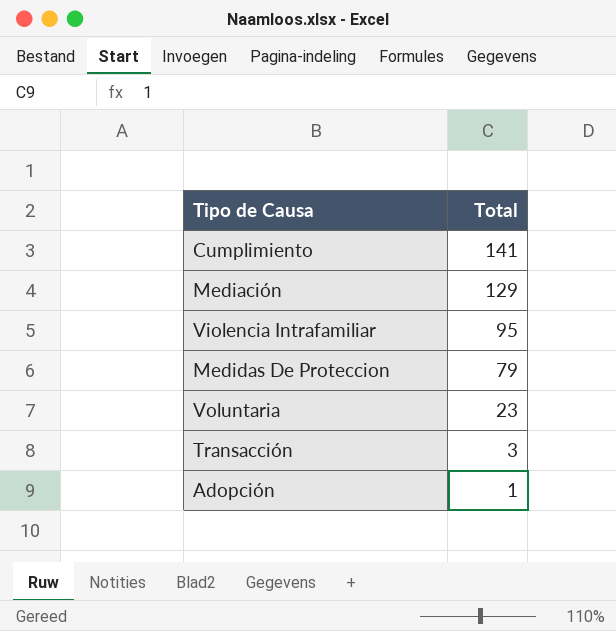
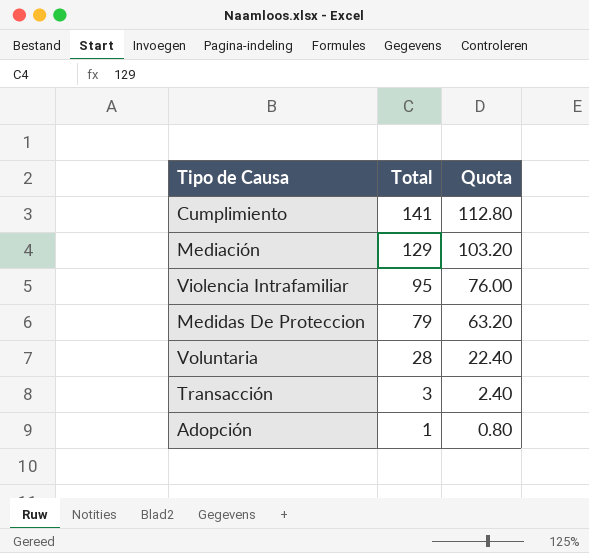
column Quota | formula: none -> [Total] * 0.8
Voluntaria | Total: 23 -> 28

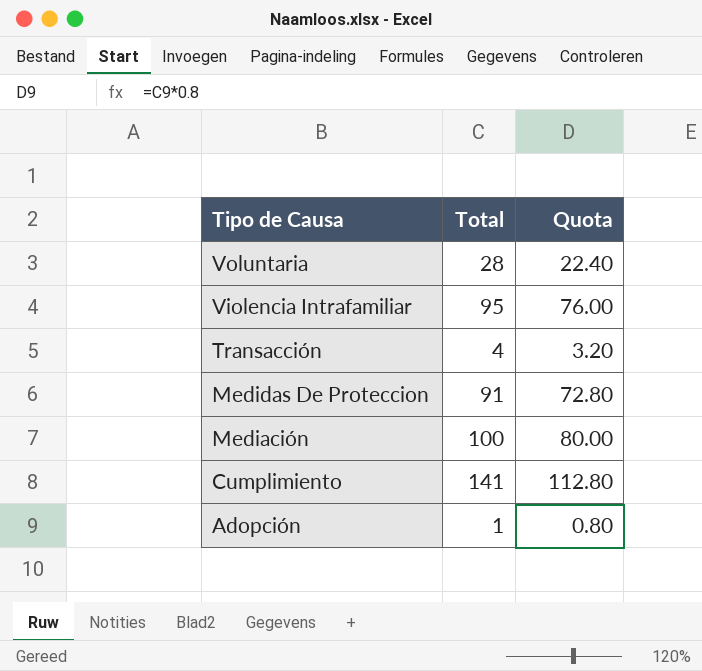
row order: Total descending -> Tipo de Causa descending
Transacción | Total: 3 -> 4
Transacción | Quota: 2.40 -> 3.20
Medidas De Proteccion | Total: 79 -> 91
Medidas De Proteccion | Quota: 63.20 -> 72.80
Mediación | Total: 129 -> 100
Mediación | Quota: 103.20 -> 80.00

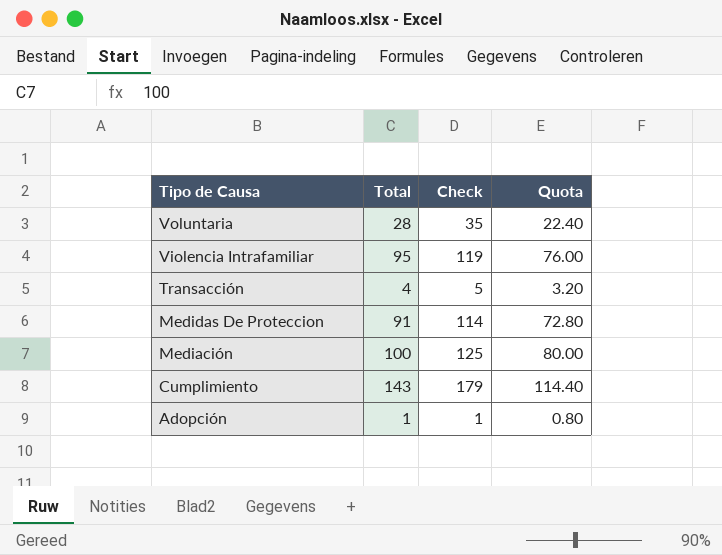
column Check | formula: none -> [Total] * 1.25
Cumplimiento | Total: 141 -> 143
Cumplimiento | Quota: 112.80 -> 114.40

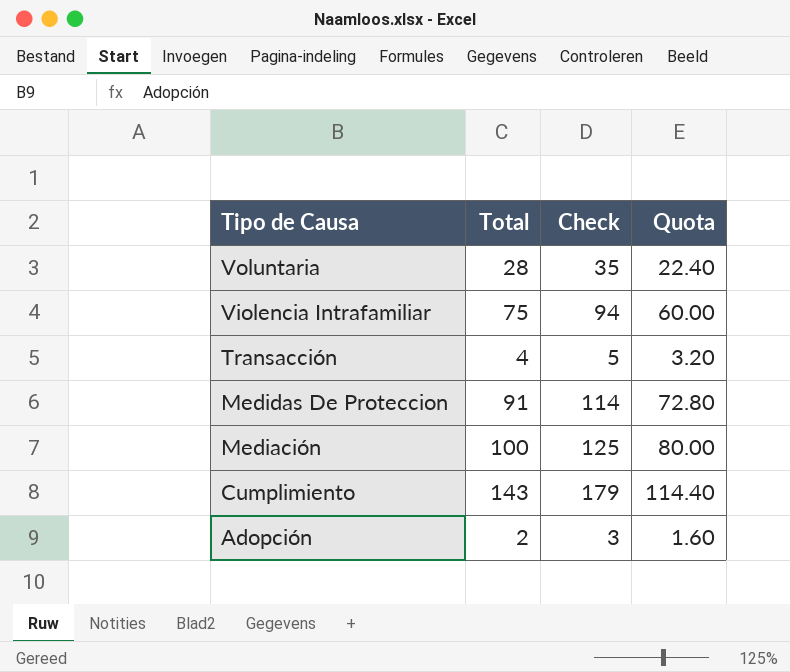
Violencia Intrafamiliar | Total: 95 -> 75
Violencia Intrafamiliar | Check: 119 -> 94
Violencia Intrafamiliar | Quota: 76.00 -> 60.00
Adopción | Total: 1 -> 2
Adopción | Check: 1 -> 3
Adopción | Quota: 0.80 -> 1.60

